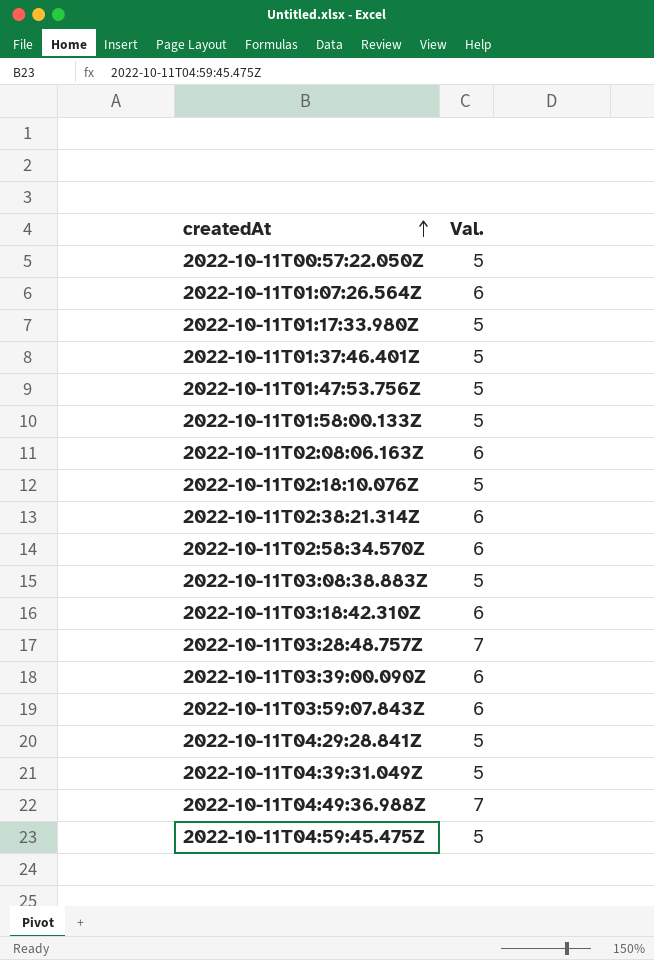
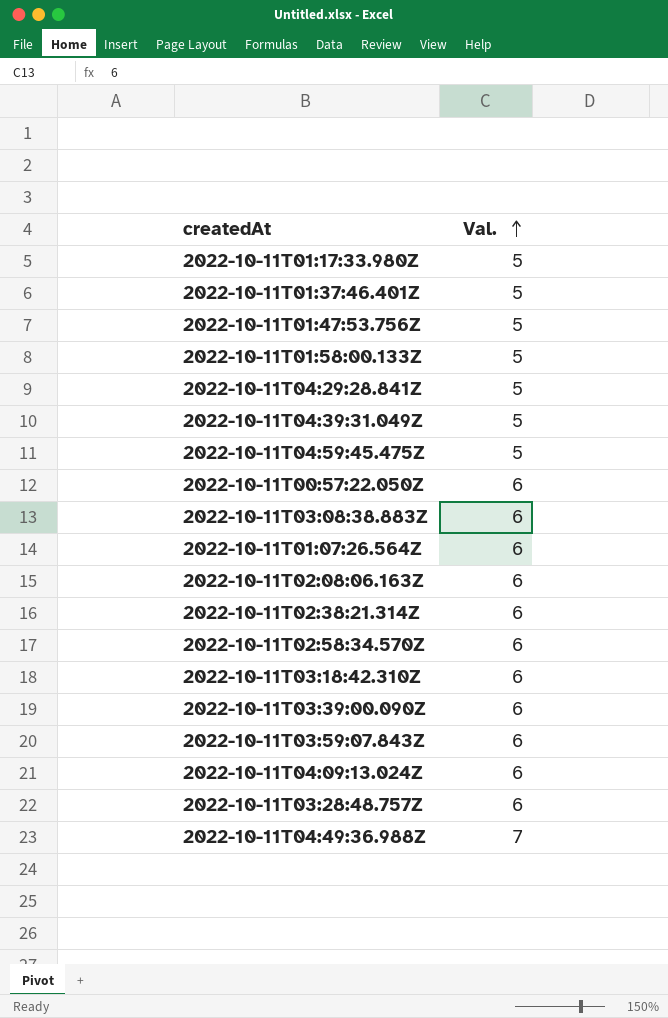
row order: createdAt ascending -> Val. ascending
row 2022-10-11T02:18:10.076Z: 5 -> none
2022-10-11T00:57:22.050Z | Val.: 5 -> 6
2022-10-11T03:08:38.883Z | Val.: 5 -> 6
row 2022-10-11T04:09:13.024Z: none -> 6
2022-10-11T03:28:48.757Z | Val.: 7 -> 6

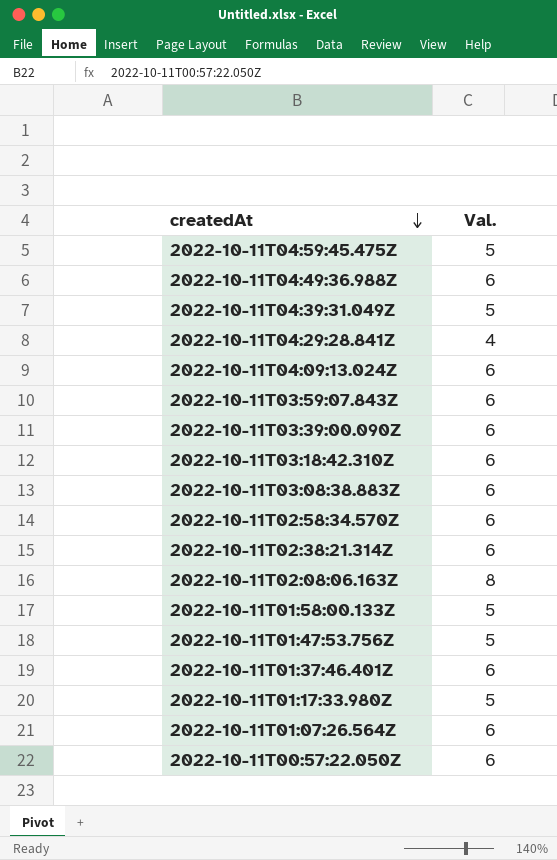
row order: Val. ascending -> createdAt descending
row 2022-10-11T03:28:48.757Z: 6 -> none
2022-10-11T04:49:36.988Z | Val.: 7 -> 6
2022-10-11T04:29:28.841Z | Val.: 5 -> 4
2022-10-11T02:08:06.163Z | Val.: 6 -> 8
2022-10-11T01:37:46.401Z | Val.: 5 -> 6

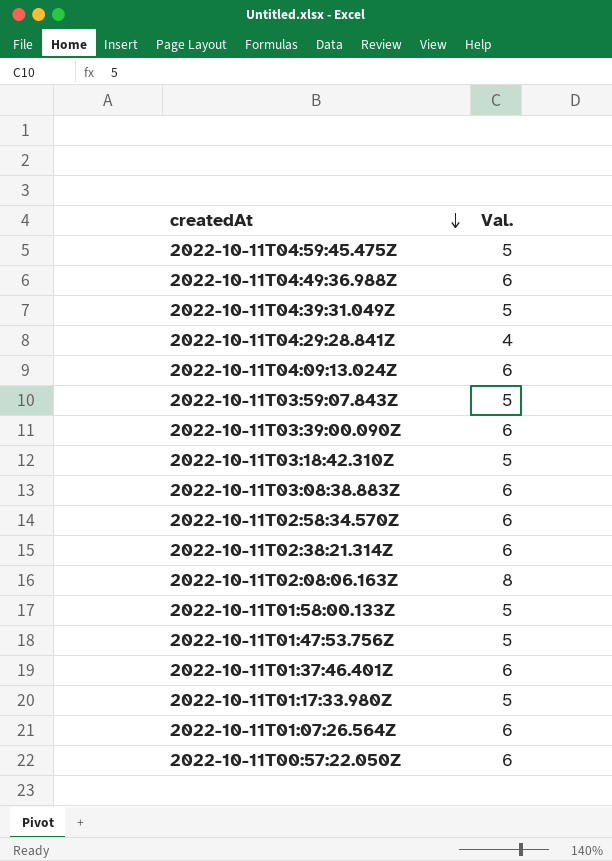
2022-10-11T03:59:07.843Z | Val.: 6 -> 5
2022-10-11T03:18:42.310Z | Val.: 6 -> 5

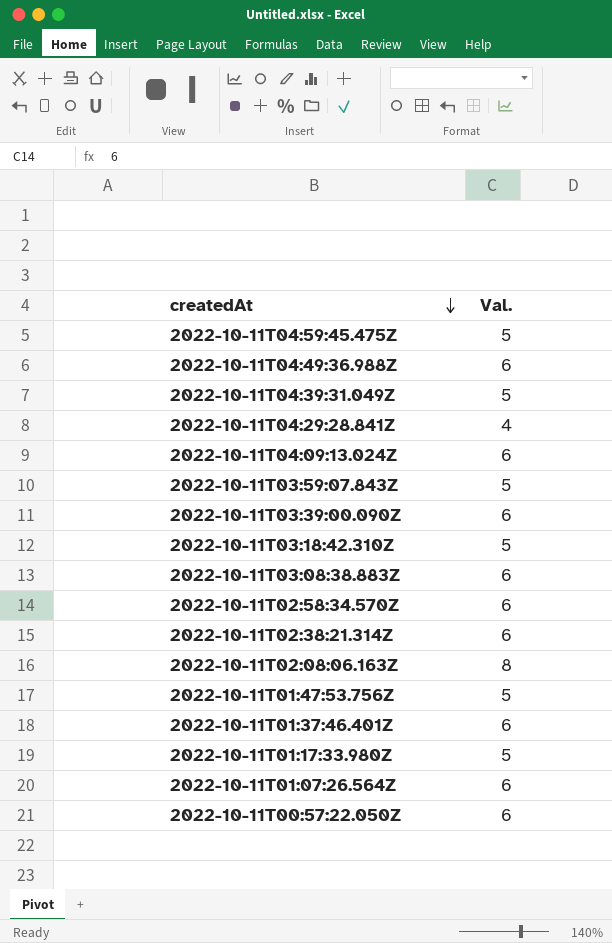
row 2022-10-11T01:58:00.133Z: 5 -> none

